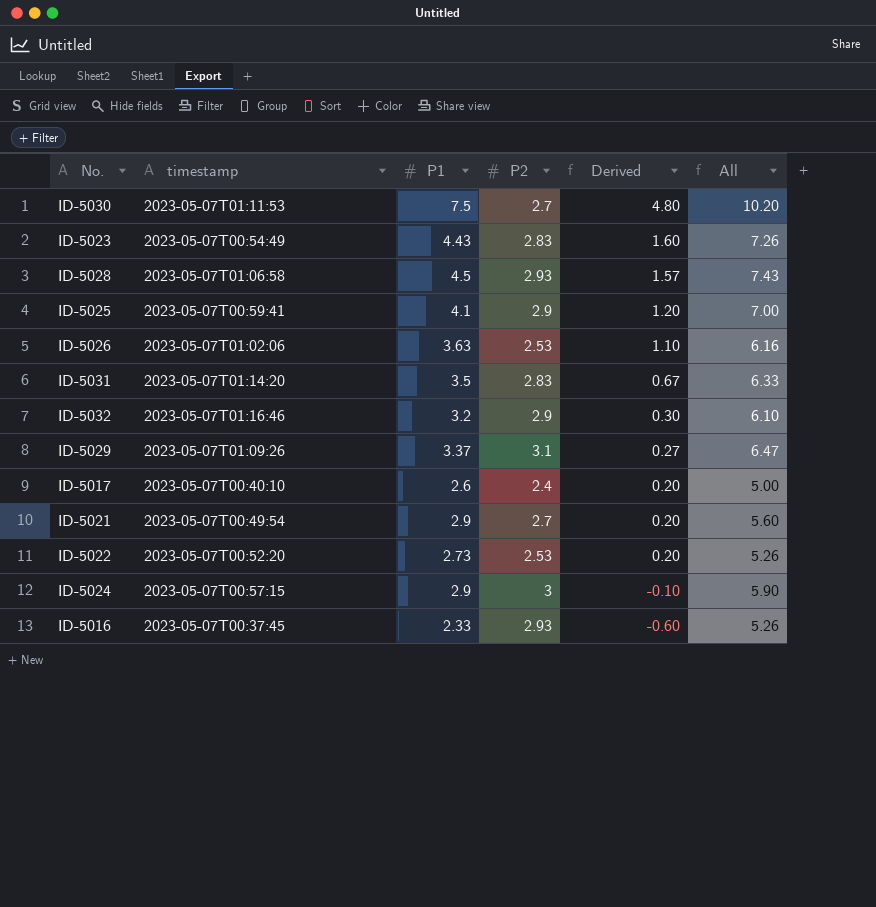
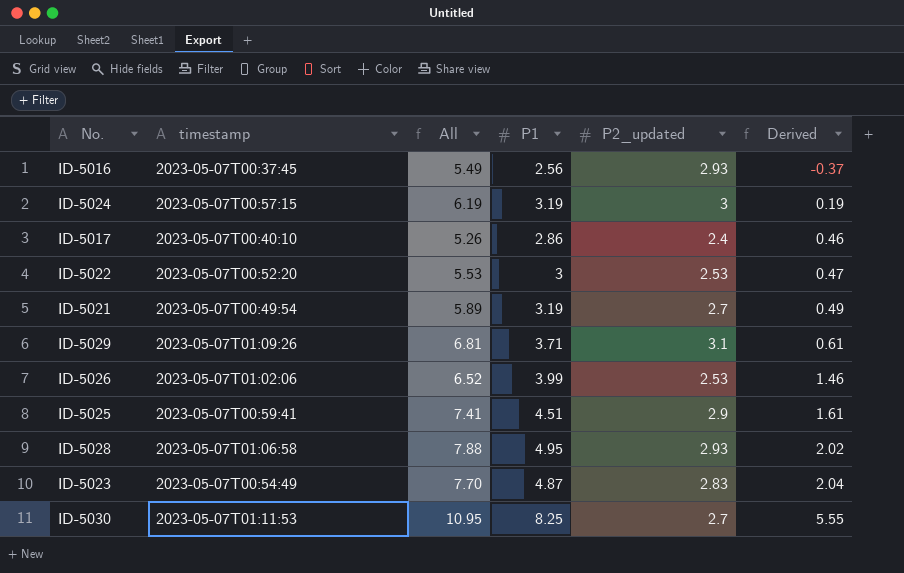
row order: Derived descending -> Derived ascending
column All | position: 6 -> 3
column name: P2 -> P2_updated
row ID-5031: 2023-05-07T01:14:20 | 3.5 | 2.83 | 0.67 | 6.33 -> none
row ID-5032: 2023-05-07T01:16:46 | 3.2 | 2.9 | 0.30 | 6.10 -> none
ID-5016 | All: 5.26 -> 5.49
ID-5016 | P1: 2.33 -> 2.56
ID-5016 | Derived: -0.60 -> -0.37
ID-5024 | All: 5.90 -> 6.19
ID-5024 | P1: 2.9 -> 3.19
ID-5024 | Derived: -0.10 -> 0.19
ID-5017 | All: 5.00 -> 5.26
ID-5017 | P1: 2.6 -> 2.86
ID-5017 | Derived: 0.20 -> 0.46
ID-5022 | All: 5.26 -> 5.53
ID-5022 | P1: 2.73 -> 3
ID-5022 | Derived: 0.20 -> 0.47
ID-5021 | All: 5.60 -> 5.89
ID-5021 | P1: 2.9 -> 3.19
ID-5021 | Derived: 0.20 -> 0.49
ID-5029 | All: 6.47 -> 6.81
ID-5029 | P1: 3.37 -> 3.71
ID-5029 | Derived: 0.27 -> 0.61
ID-5026 | All: 6.16 -> 6.52
ID-5026 | P1: 3.63 -> 3.99
ID-5026 | Derived: 1.10 -> 1.46
ID-5025 | All: 7.00 -> 7.41
ID-5025 | P1: 4.1 -> 4.51
ID-5025 | Derived: 1.20 -> 1.61
ID-5028 | All: 7.43 -> 7.88
ID-5028 | P1: 4.5 -> 4.95
ID-5028 | Derived: 1.57 -> 2.02
ID-5023 | All: 7.26 -> 7.70
ID-5023 | P1: 4.43 -> 4.87
ID-5023 | Derived: 1.60 -> 2.04
ID-5030 | All: 10.20 -> 10.95
ID-5030 | P1: 7.5 -> 8.25
ID-5030 | Derived: 4.80 -> 5.55

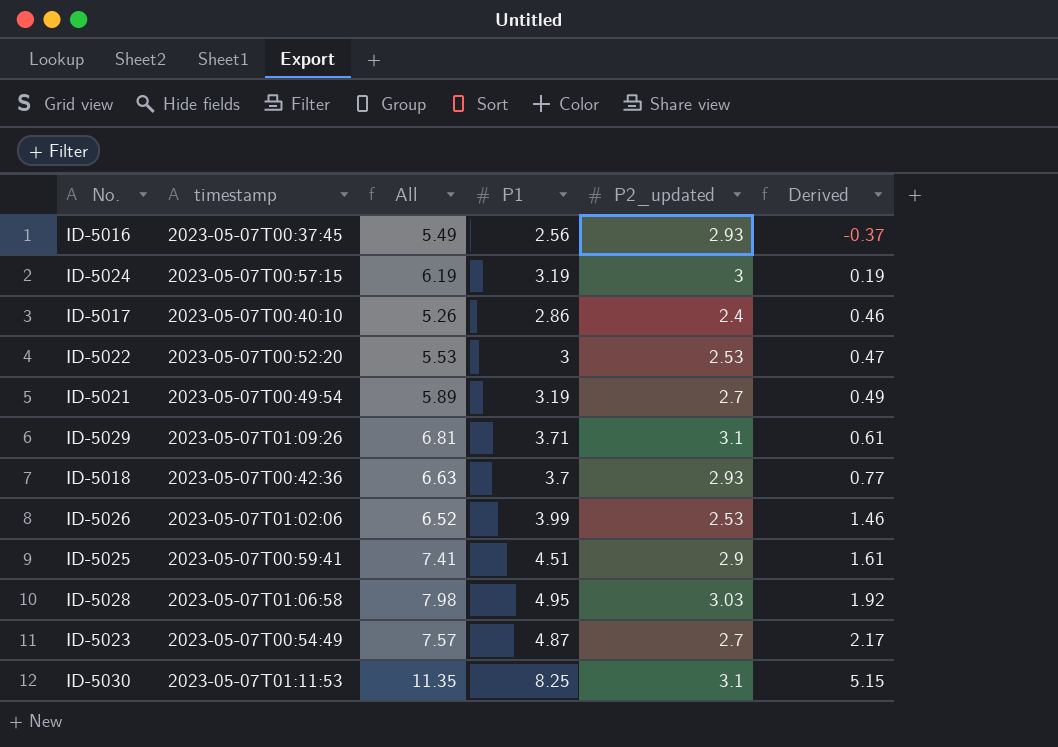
row ID-5018: none -> 2023-05-07T00:42:36 | 6.63 | 3.7 | 2.93 | 0.77
ID-5028 | All: 7.88 -> 7.98
ID-5028 | P2_updated: 2.93 -> 3.03
ID-5028 | Derived: 2.02 -> 1.92
ID-5023 | All: 7.70 -> 7.57
ID-5023 | P2_updated: 2.83 -> 2.7
ID-5023 | Derived: 2.04 -> 2.17
ID-5030 | All: 10.95 -> 11.35
ID-5030 | P2_updated: 2.7 -> 3.1
ID-5030 | Derived: 5.55 -> 5.15

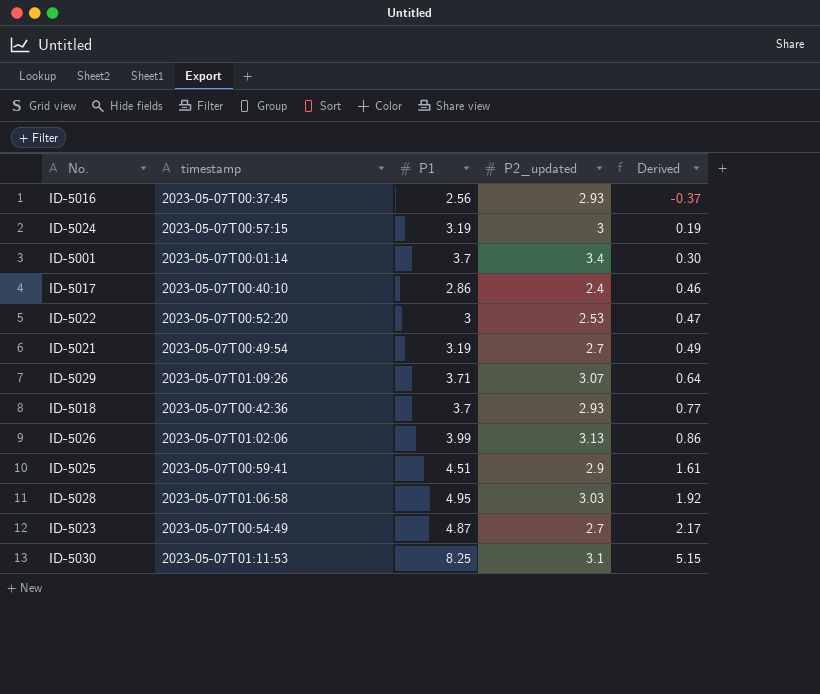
column All | formula: [P1] + [P2_updated] -> none
row ID-5001: none -> 2023-05-07T00:01:14 | 3.7 | 3.4 | 0.30
ID-5029 | P2_updated: 3.1 -> 3.07
ID-5029 | Derived: 0.61 -> 0.64
ID-5026 | P2_updated: 2.53 -> 3.13
ID-5026 | Derived: 1.46 -> 0.86

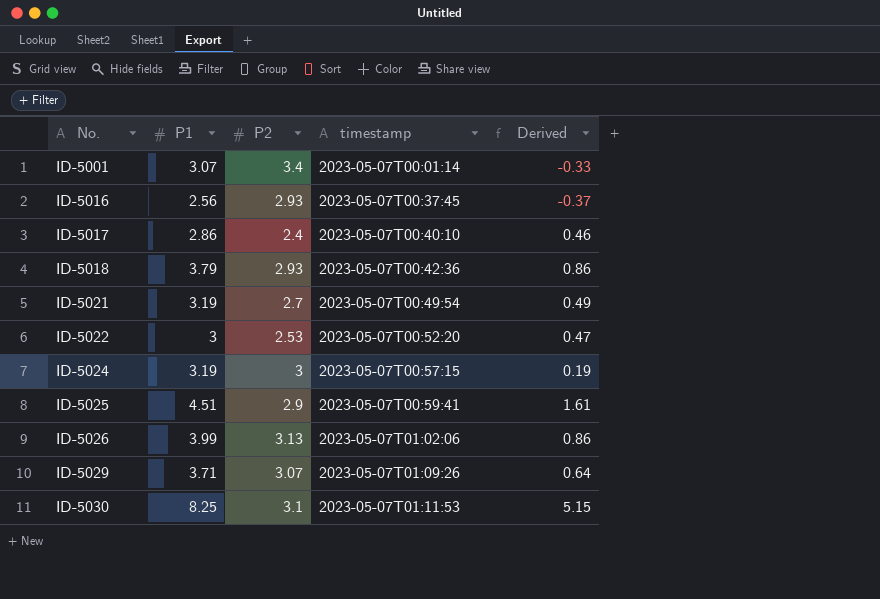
row order: Derived ascending -> No. ascending
column name: P2_updated -> P2
column timestamp | position: 2 -> 4
row ID-5028: 2023-05-07T01:06:58 | 4.95 | 3.03 | 1.92 -> none
row ID-5023: 2023-05-07T00:54:49 | 4.87 | 2.7 | 2.17 -> none
ID-5001 | P1: 3.7 -> 3.07
ID-5001 | Derived: 0.30 -> -0.33
ID-5018 | P1: 3.7 -> 3.79
ID-5018 | Derived: 0.77 -> 0.86

